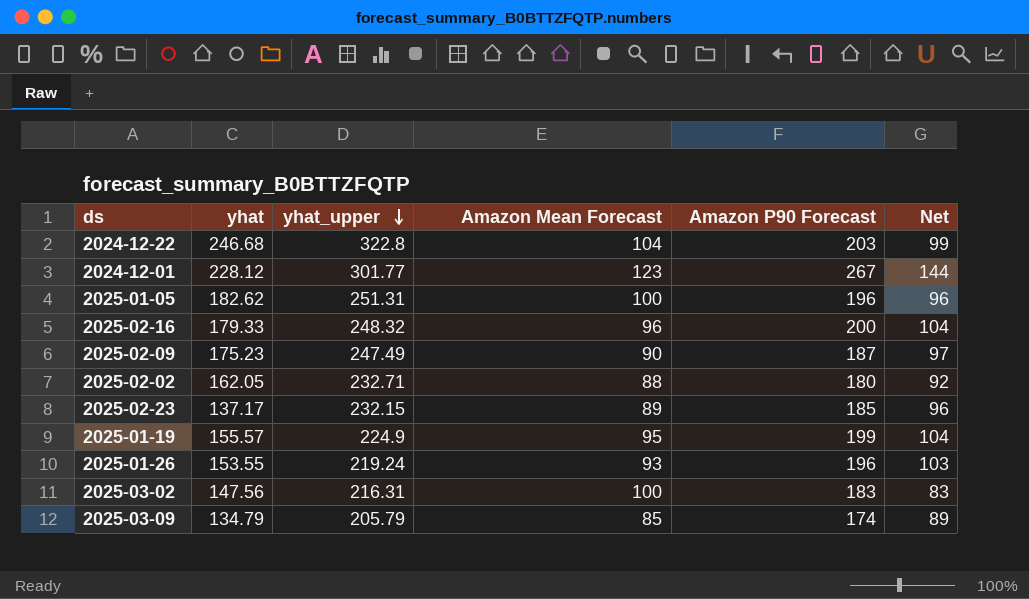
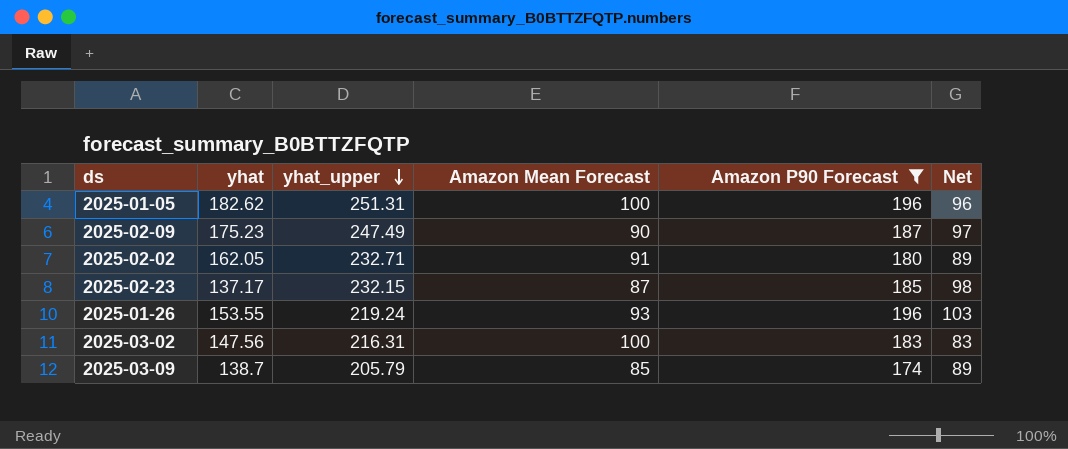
filter: none -> Amazon P90 Forecast <= 196
2025-02-02 | Amazon Mean Forecast: 88 -> 91
2025-02-02 | Net: 92 -> 89
2025-02-23 | Amazon Mean Forecast: 89 -> 87
2025-02-23 | Net: 96 -> 98
2025-03-09 | yhat: 134.79 -> 138.7

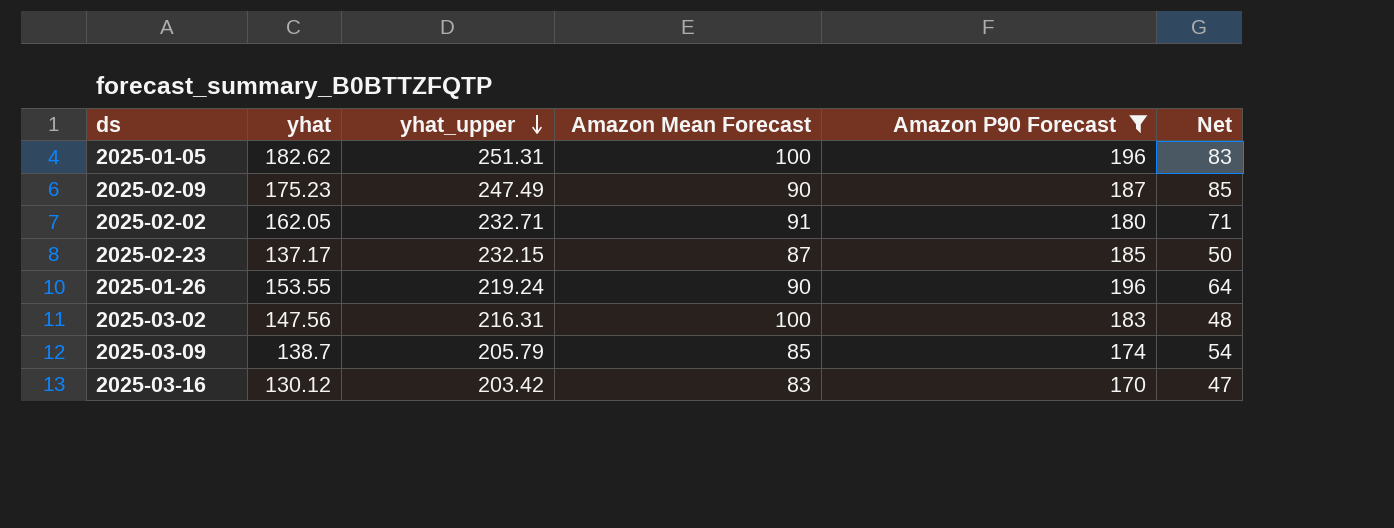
column Net | formula: [Amazon P90 Forecast] - [Amazon Mean Forecast] -> [yhat] - [Amazon Mean Forecast]
2025-01-26 | Amazon Mean Forecast: 93 -> 90
row 2025-03-16: none -> 130.12 | 203.42 | 83 | 170 | 47

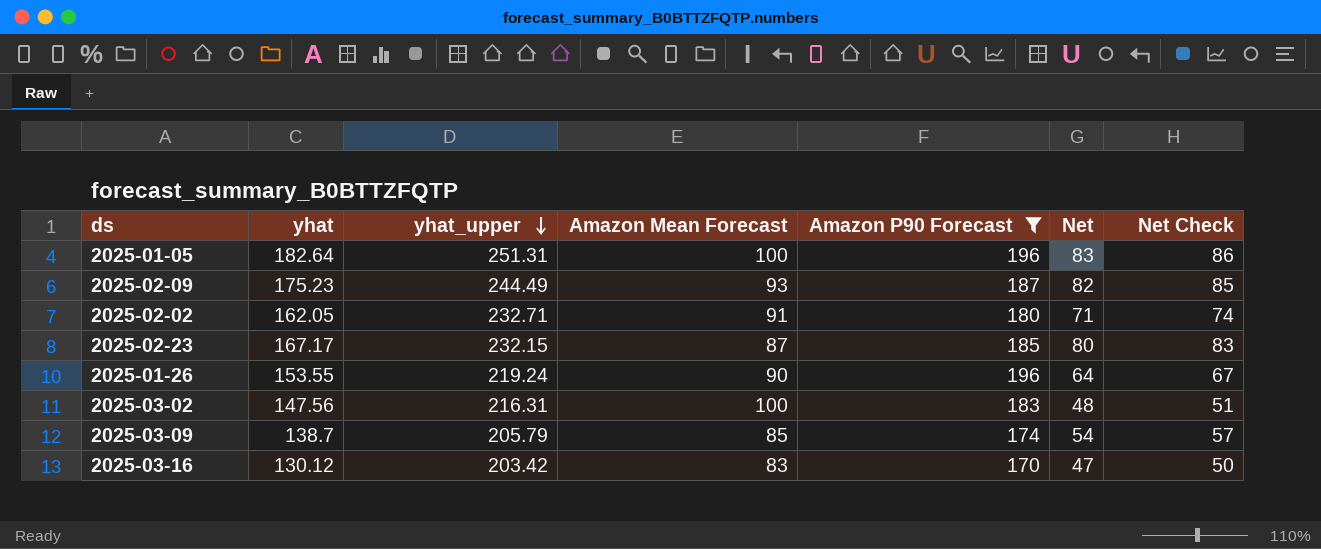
column Net Check | formula: none -> [Net] + 3
2025-01-05 | yhat: 182.62 -> 182.64
2025-02-09 | yhat_upper: 247.49 -> 244.49
2025-02-09 | Amazon Mean Forecast: 90 -> 93
2025-02-09 | Net: 85 -> 82
2025-02-23 | yhat: 137.17 -> 167.17
2025-02-23 | Net: 50 -> 80

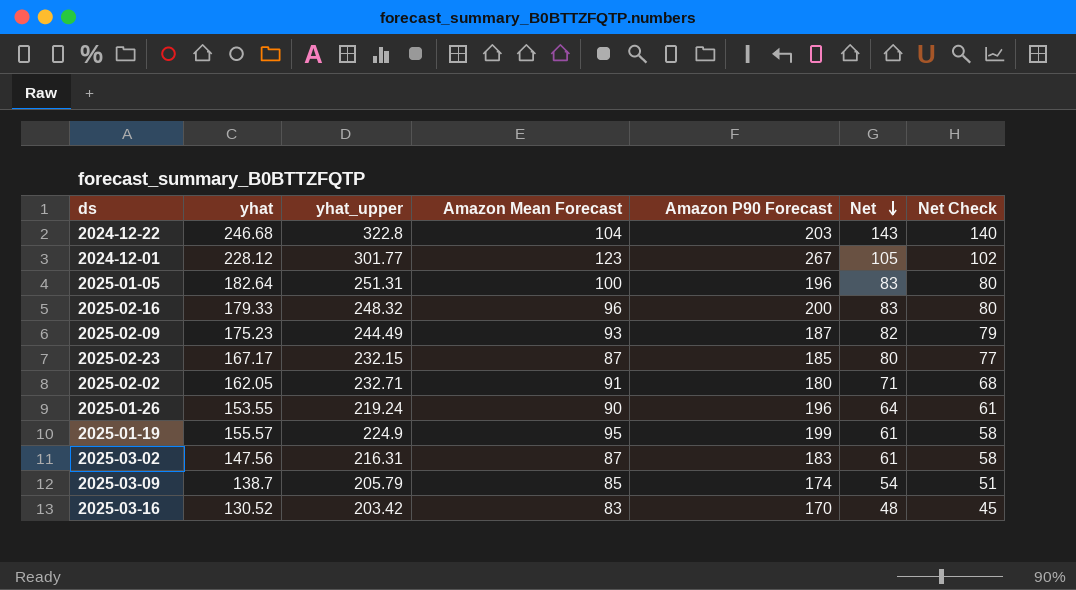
filter: Amazon P90 Forecast <= 196 -> none
row order: yhat_upper descending -> Net descending
column Net Check | formula: [Net] + 3 -> [Net] - 3
2025-03-02 | Amazon Mean Forecast: 100 -> 87
2025-03-02 | Net: 48 -> 61
2025-03-16 | yhat: 130.12 -> 130.52
2025-03-16 | Net: 47 -> 48

